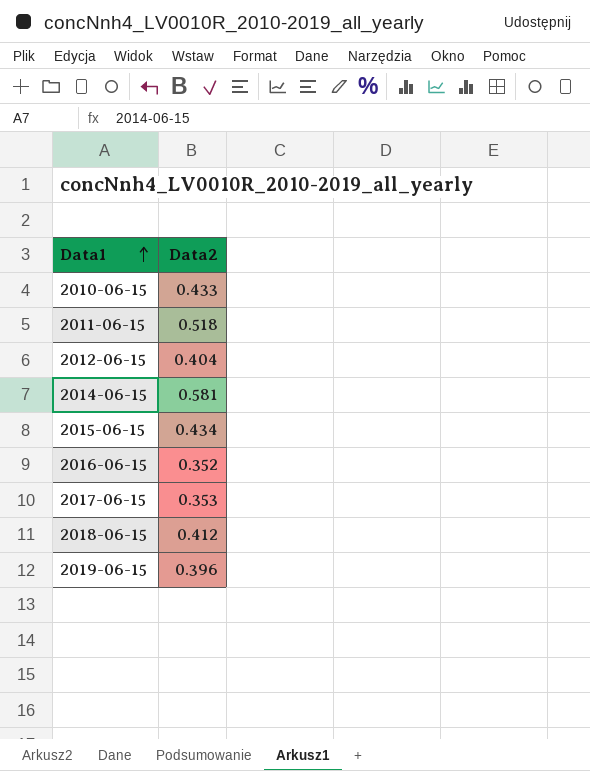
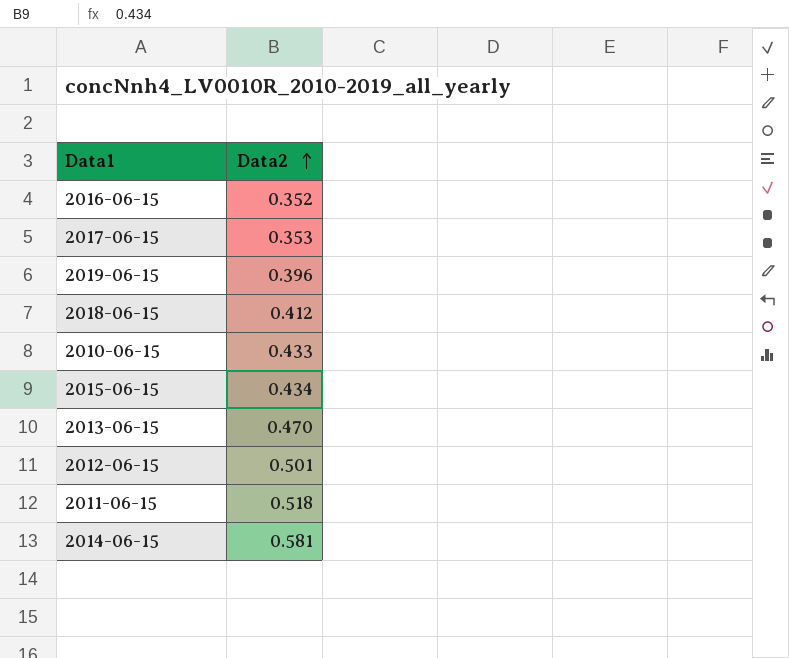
row order: Data1 ascending -> Data2 ascending
row 2013-06-15: none -> 0.470
2012-06-15 | Data2: 0.404 -> 0.501

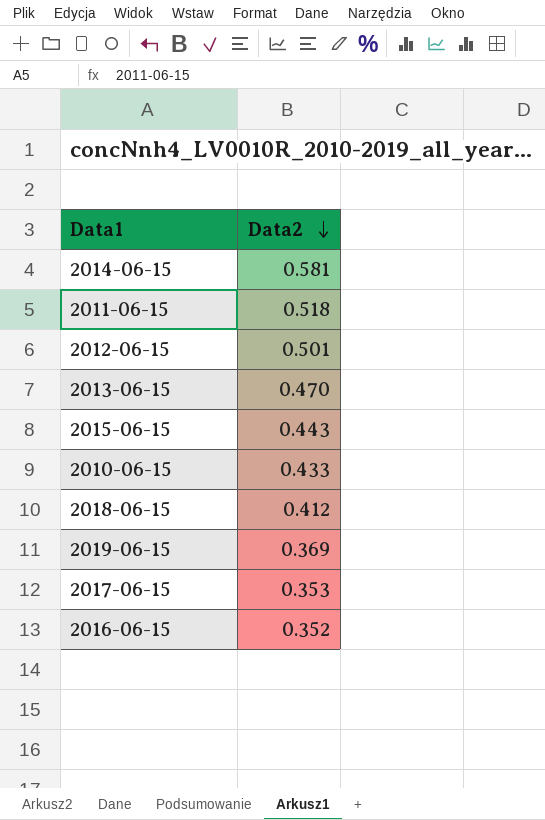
row order: Data2 ascending -> Data2 descending
2015-06-15 | Data2: 0.434 -> 0.443
2019-06-15 | Data2: 0.396 -> 0.369

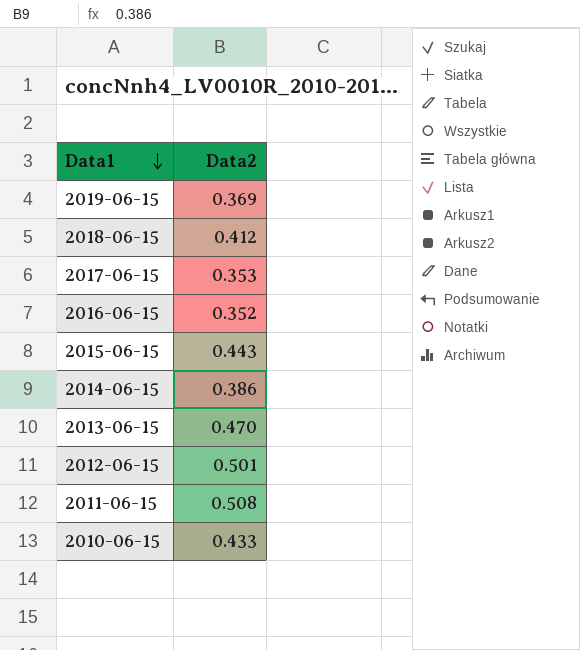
row order: Data2 descending -> Data1 descending
2014-06-15 | Data2: 0.581 -> 0.386
2011-06-15 | Data2: 0.518 -> 0.508

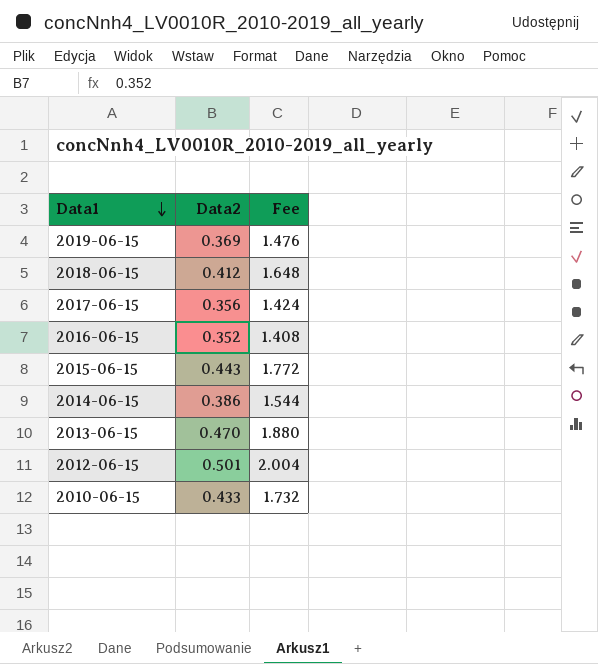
column Fee | formula: none -> [Data2] * 4
row 2011-06-15: 0.508 -> none
2017-06-15 | Data2: 0.353 -> 0.356

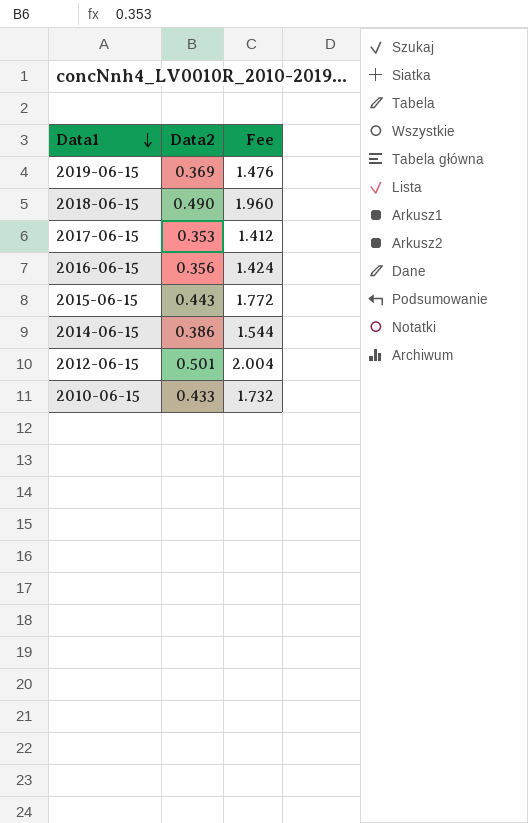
row 2013-06-15: 0.470 | 1.880 -> none
2018-06-15 | Data2: 0.412 -> 0.490
2018-06-15 | Fee: 1.648 -> 1.960
2017-06-15 | Data2: 0.356 -> 0.353
2017-06-15 | Fee: 1.424 -> 1.412
2016-06-15 | Data2: 0.352 -> 0.356
2016-06-15 | Fee: 1.408 -> 1.424

